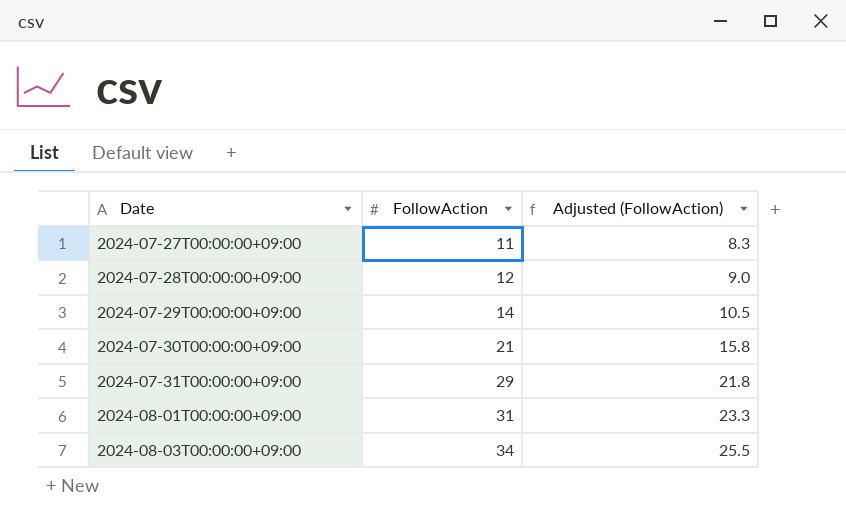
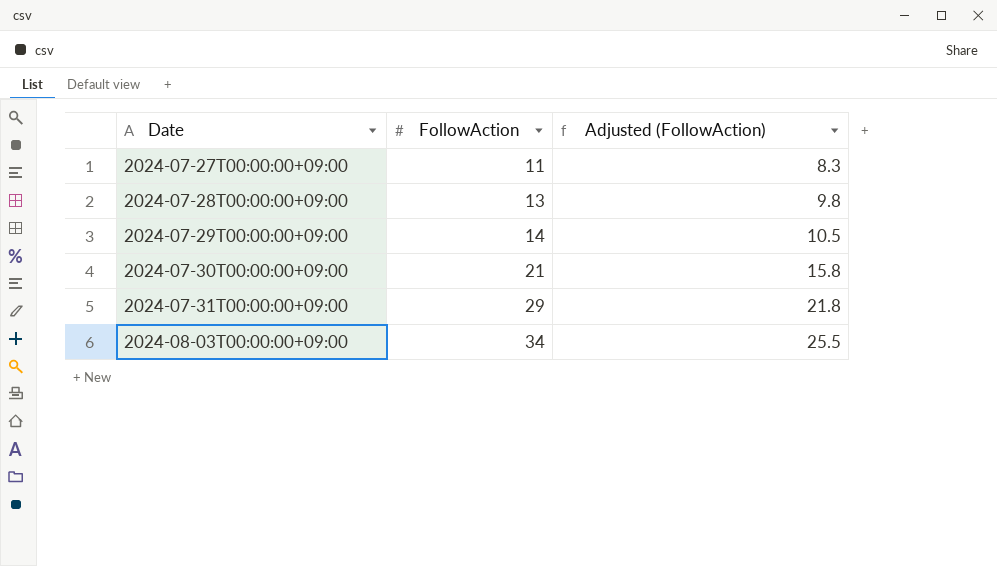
row 2024-08-01T00:00:00+09:00: 31 | 23.3 -> none
2024-07-28T00:00:00+09:00 | FollowAction: 12 -> 13
2024-07-28T00:00:00+09:00 | Adjusted (FollowAction): 9.0 -> 9.8

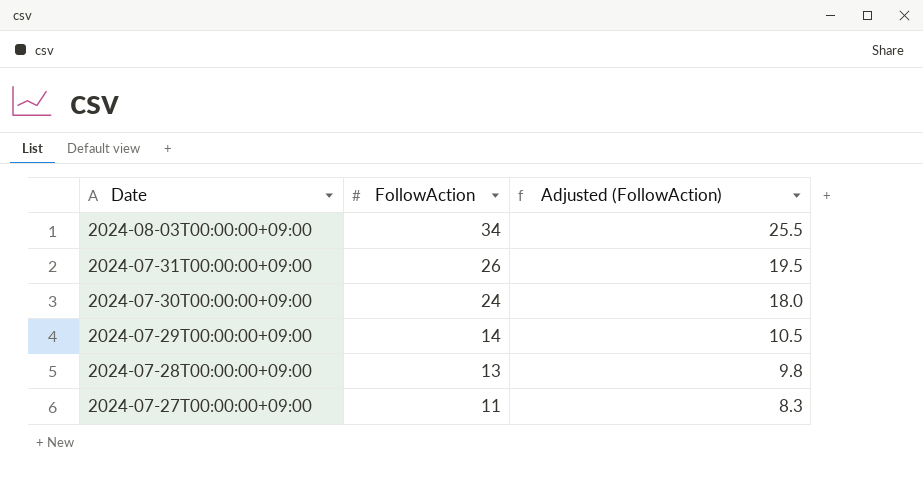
row order: Date ascending -> Date descending
2024-07-31T00:00:00+09:00 | FollowAction: 29 -> 26
2024-07-31T00:00:00+09:00 | Adjusted (FollowAction): 21.8 -> 19.5
2024-07-30T00:00:00+09:00 | FollowAction: 21 -> 24
2024-07-30T00:00:00+09:00 | Adjusted (FollowAction): 15.8 -> 18.0

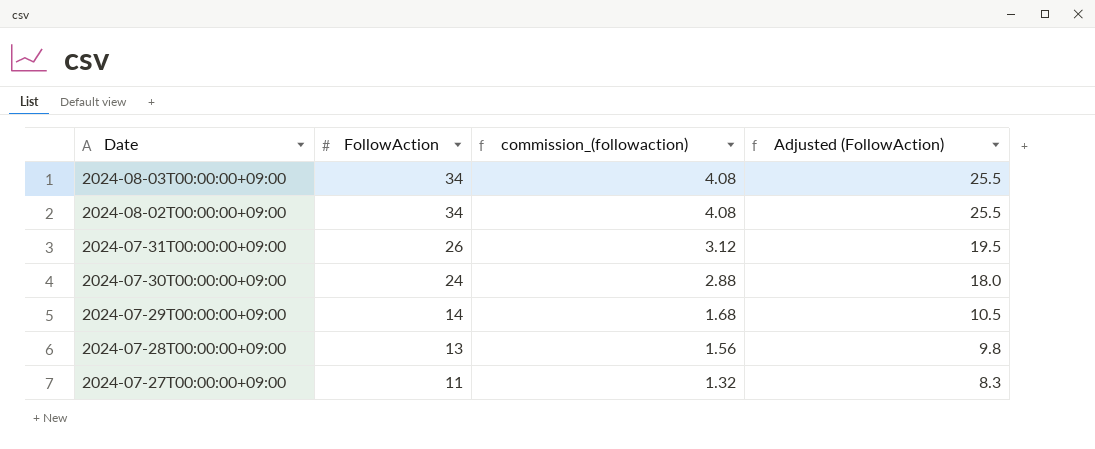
column commission_(followaction) | formula: none -> [FollowAction] * 0.12
row 2024-08-02T00:00:00+09:00: none -> 34 | 4.08 | 25.5

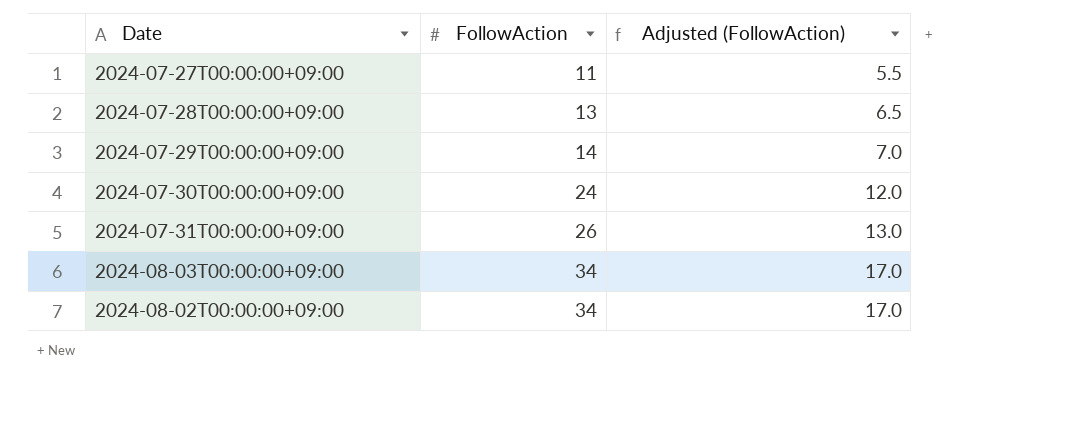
row order: Date descending -> FollowAction ascending
column commission_(followaction) | formula: [FollowAction] * 0.12 -> none
column Adjusted (FollowAction) | formula: [FollowAction] * 0.75 -> [FollowAction] * 0.5

